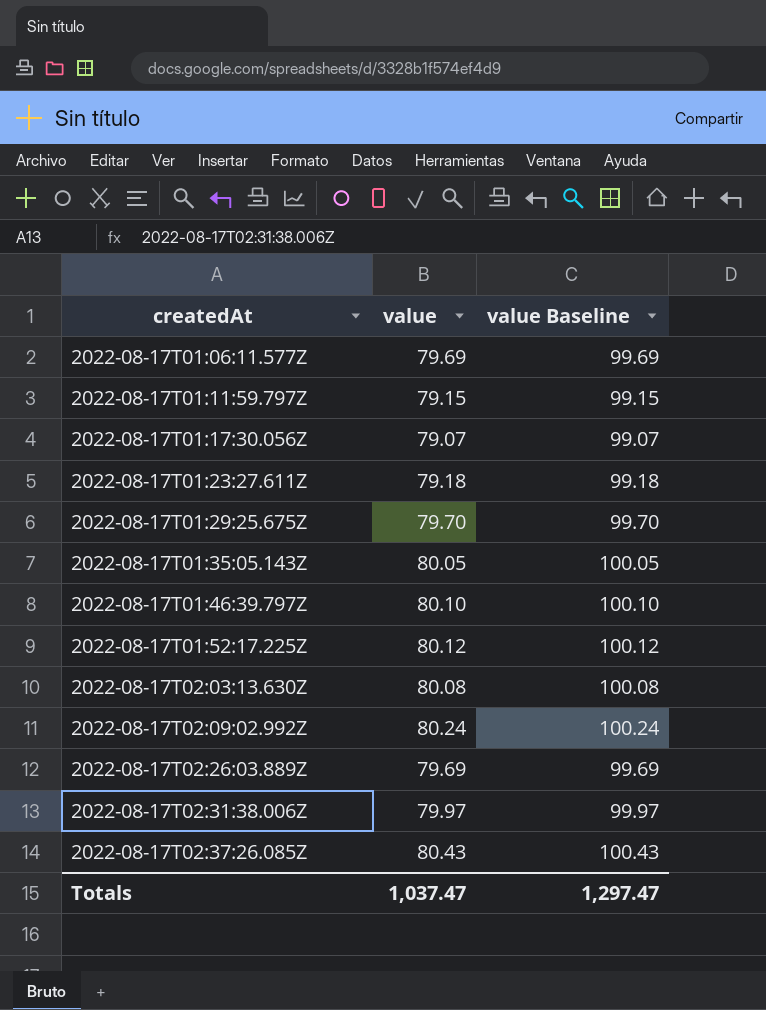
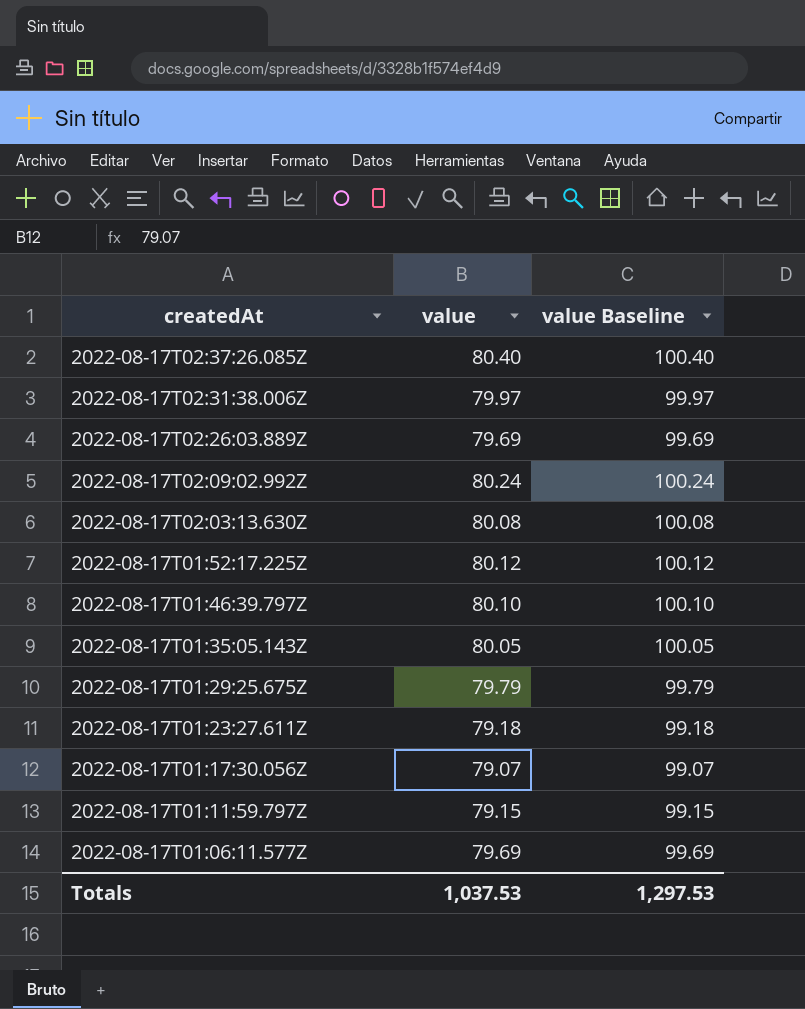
row order: createdAt ascending -> createdAt descending
2022-08-17T02:37:26.085Z | value: 80.43 -> 80.40
2022-08-17T02:37:26.085Z | value Baseline: 100.43 -> 100.40
2022-08-17T01:29:25.675Z | value: 79.70 -> 79.79
2022-08-17T01:29:25.675Z | value Baseline: 99.70 -> 99.79
Totals | value: 1,037.47 -> 1,037.53
Totals | value Baseline: 1,297.47 -> 1,297.53

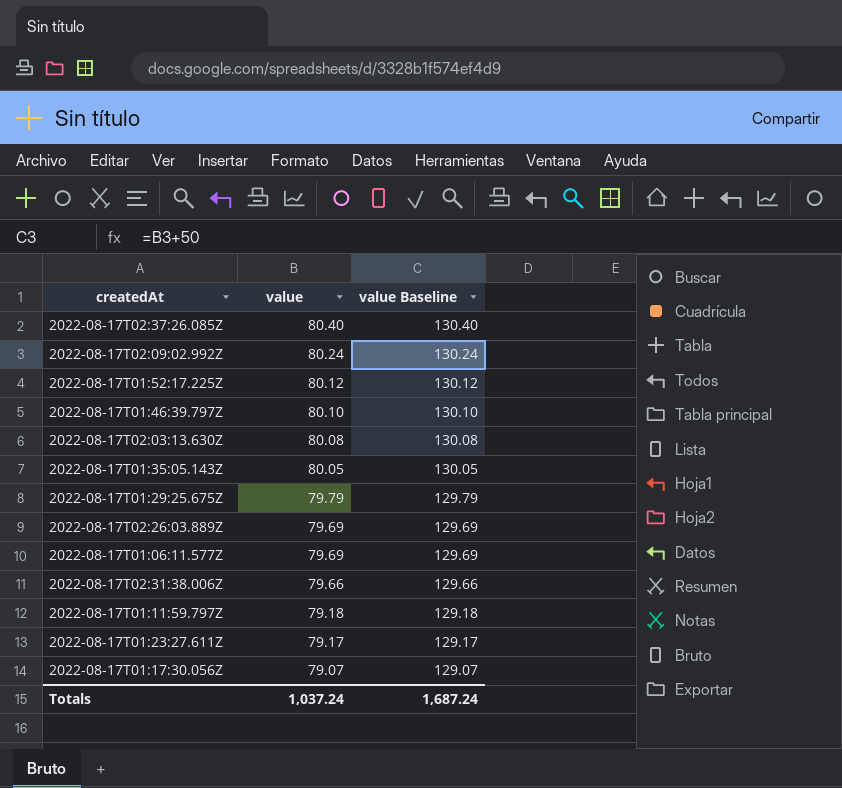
row order: createdAt descending -> value descending
column value Baseline | formula: [value] + 20 -> [value] + 50
2022-08-17T02:31:38.006Z | value: 79.97 -> 79.66
2022-08-17T01:11:59.797Z | value: 79.15 -> 79.18
2022-08-17T01:23:27.611Z | value: 79.18 -> 79.17
Totals | value: 1,037.53 -> 1,037.24
Totals | value Baseline: 1,297.53 -> 1,687.24

